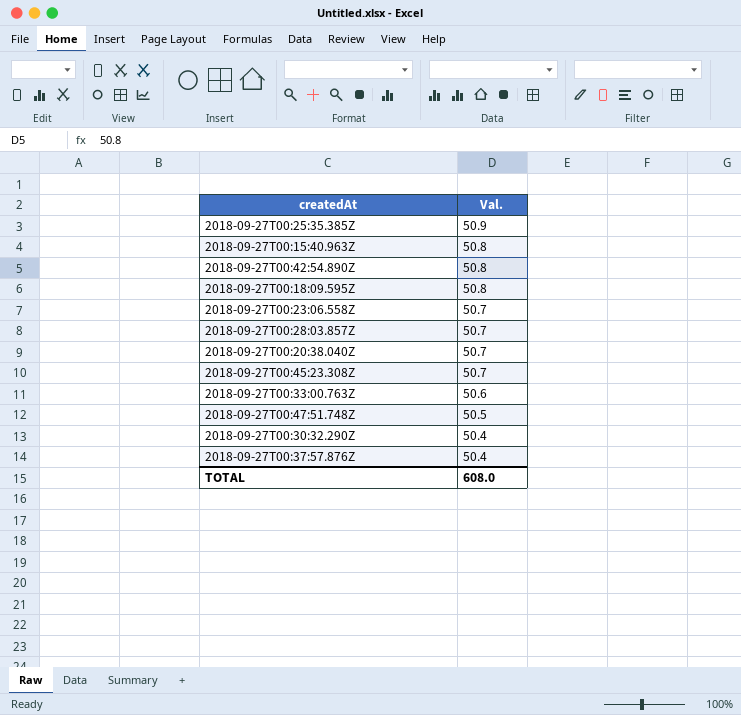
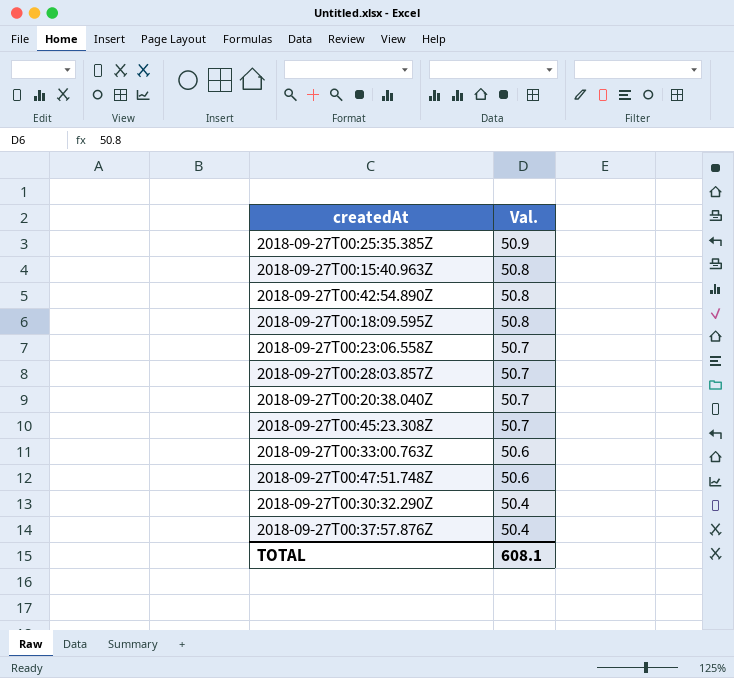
2018-09-27T00:47:51.748Z | Val.: 50.5 -> 50.6
TOTAL | Val.: 608.0 -> 608.1

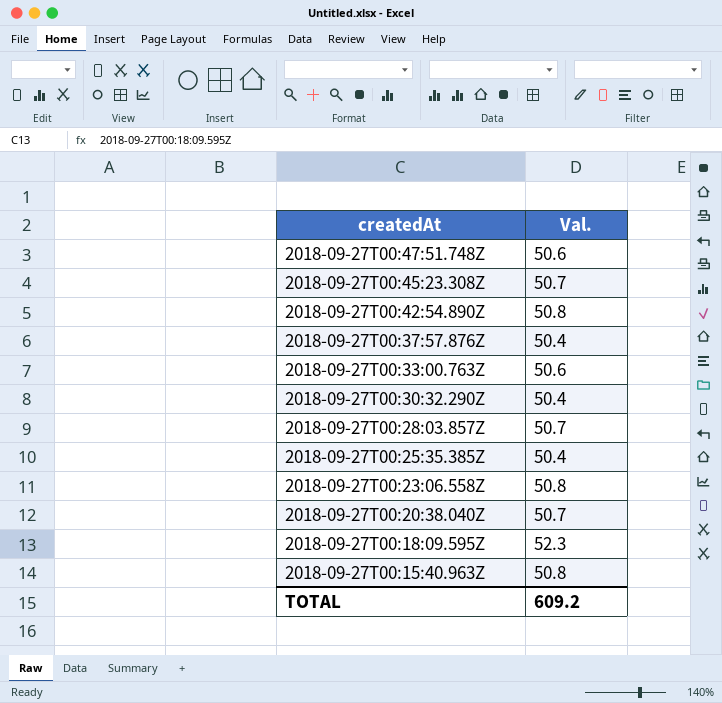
row order: Val. descending -> createdAt descending
2018-09-27T00:25:35.385Z | Val.: 50.9 -> 50.4
2018-09-27T00:23:06.558Z | Val.: 50.7 -> 50.8
2018-09-27T00:18:09.595Z | Val.: 50.8 -> 52.3
TOTAL | Val.: 608.1 -> 609.2

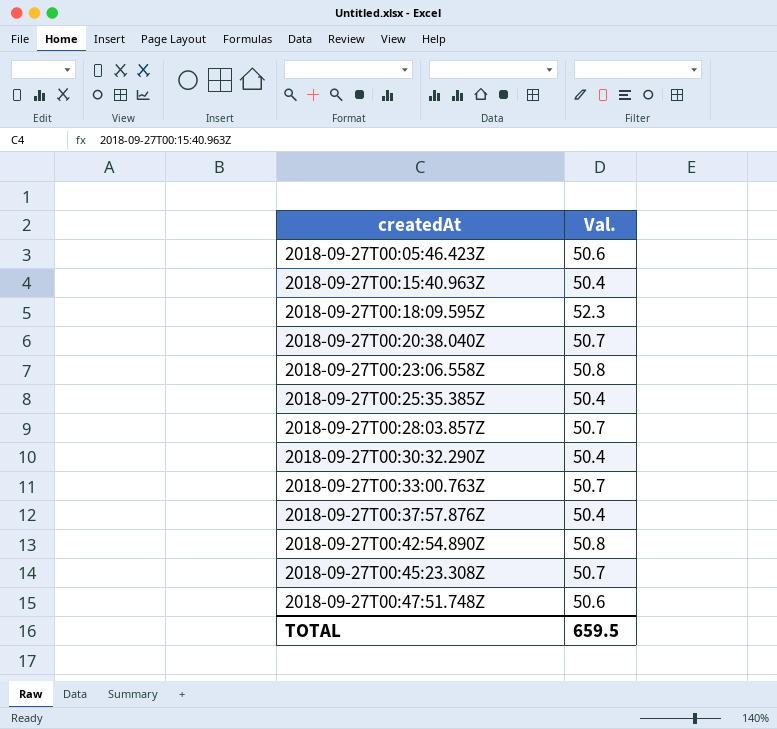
row order: createdAt descending -> createdAt ascending
row 2018-09-27T00:05:46.423Z: none -> 50.6
2018-09-27T00:15:40.963Z | Val.: 50.8 -> 50.4
2018-09-27T00:33:00.763Z | Val.: 50.6 -> 50.7
TOTAL | Val.: 609.2 -> 659.5

